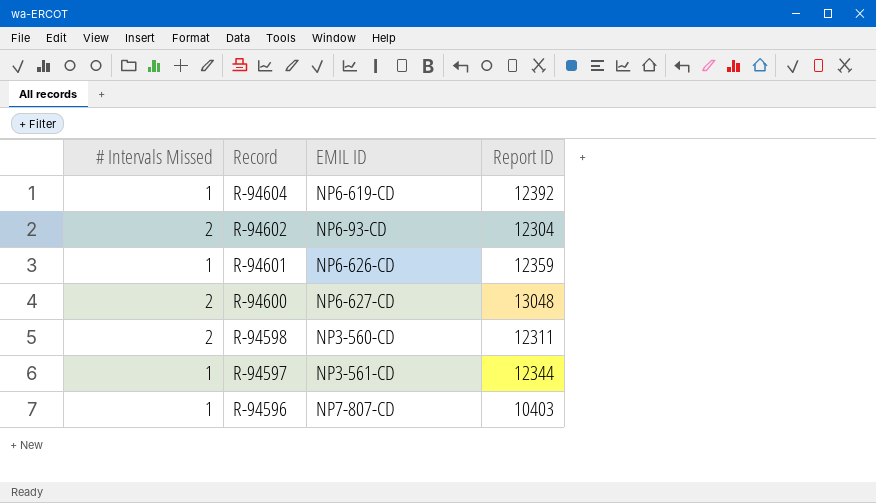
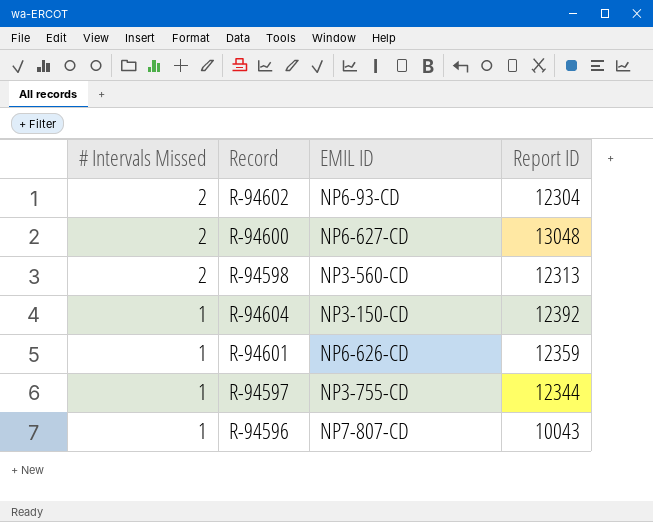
row order: Record descending -> # Intervals Missed descending
R-94598 | Report ID: 12311 -> 12313
R-94604 | EMIL ID: NP6-619-CD -> NP3-150-CD
R-94597 | EMIL ID: NP3-561-CD -> NP3-755-CD
R-94596 | Report ID: 10403 -> 10043

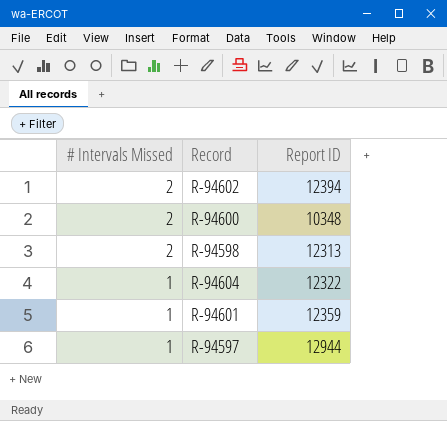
column EMIL ID | position: 3 -> none
row R-94596: 1 | NP7-807-CD | 10043 -> none
R-94602 | Report ID: 12304 -> 12394
R-94600 | Report ID: 13048 -> 10348
R-94604 | Report ID: 12392 -> 12322
R-94597 | Report ID: 12344 -> 12944

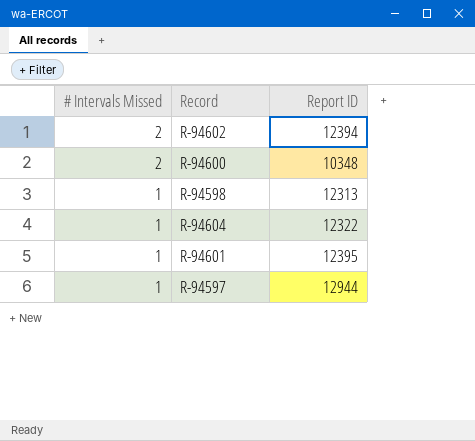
R-94598 | # Intervals Missed: 2 -> 1
R-94601 | Report ID: 12359 -> 12395

